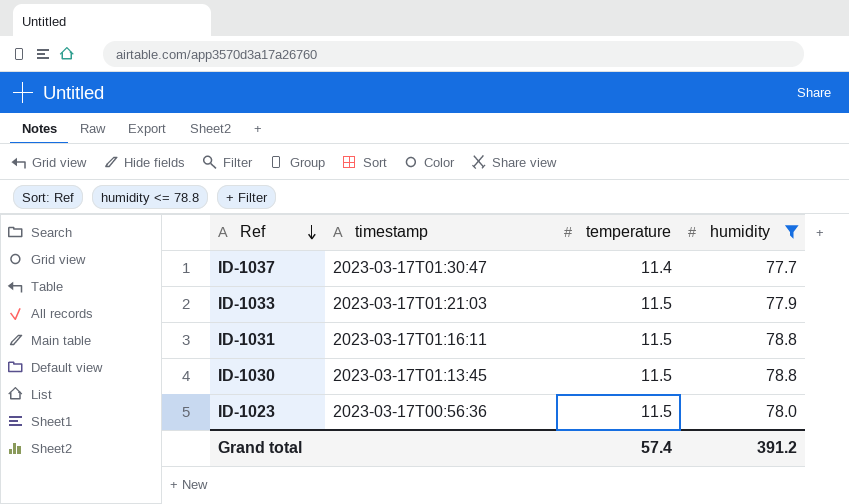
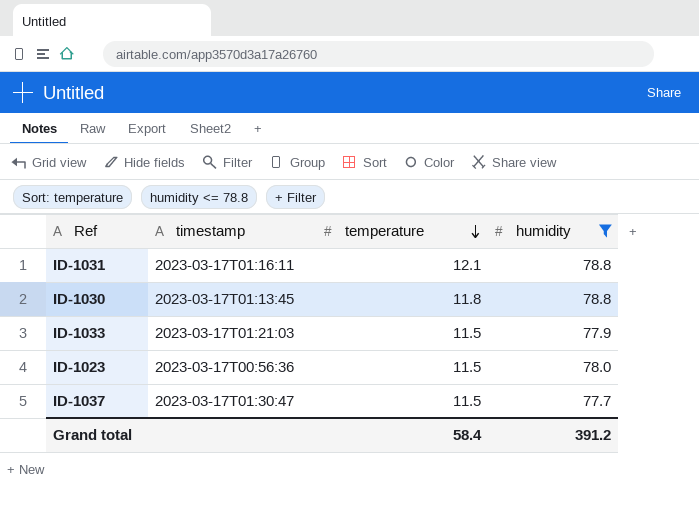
row order: Ref descending -> temperature descending
ID-1031 | temperature: 11.5 -> 12.1
ID-1030 | temperature: 11.5 -> 11.8
ID-1037 | temperature: 11.4 -> 11.5
Grand total | temperature: 57.4 -> 58.4

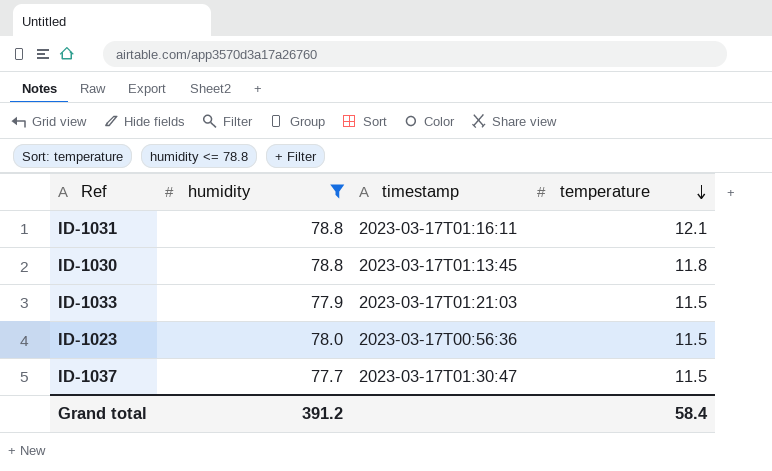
column humidity | position: 4 -> 2

